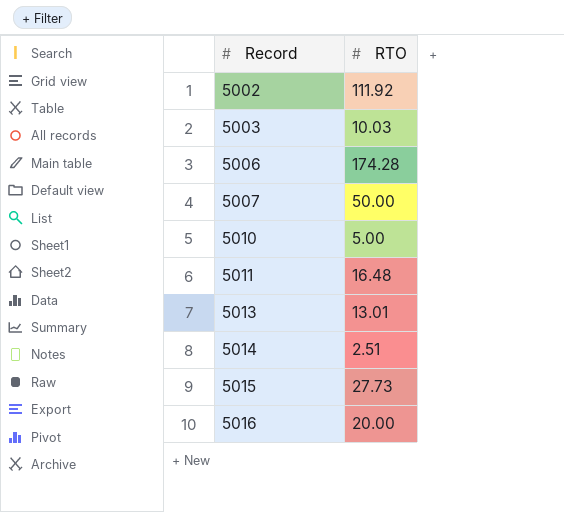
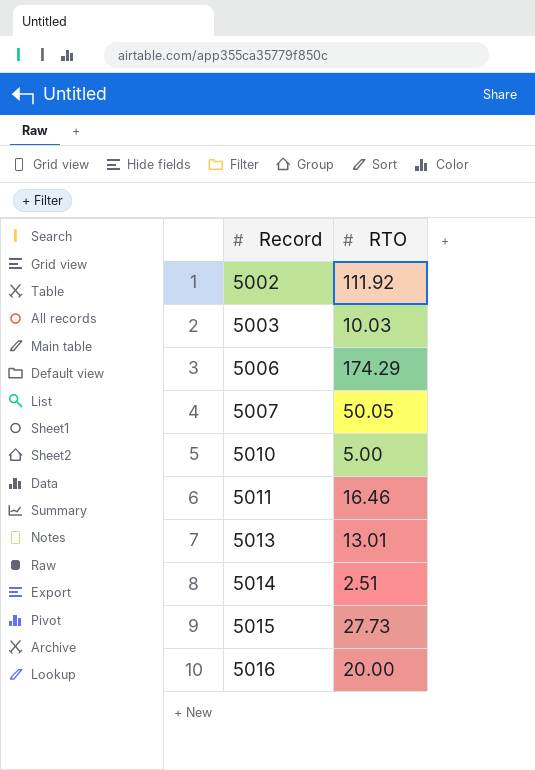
5006 | RTO: 174.28 -> 174.29
5007 | RTO: 50.00 -> 50.05
5011 | RTO: 16.48 -> 16.46

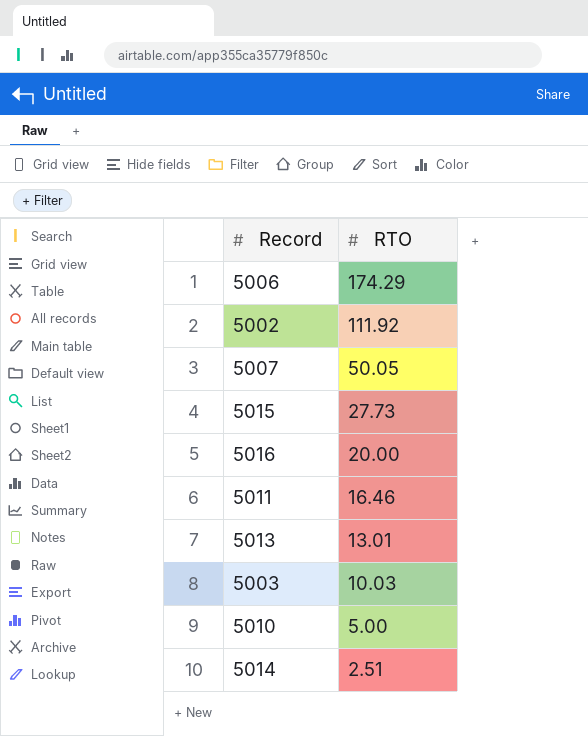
row order: Record ascending -> RTO descending

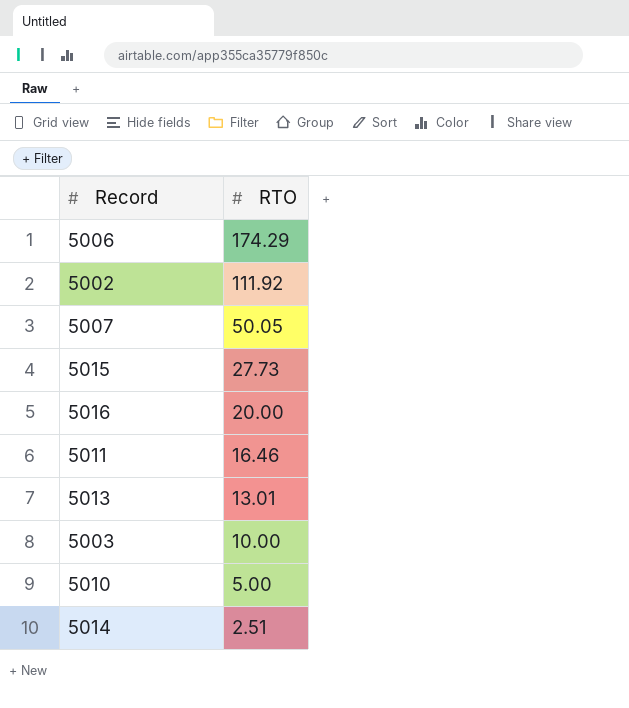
5003 | RTO: 10.03 -> 10.00

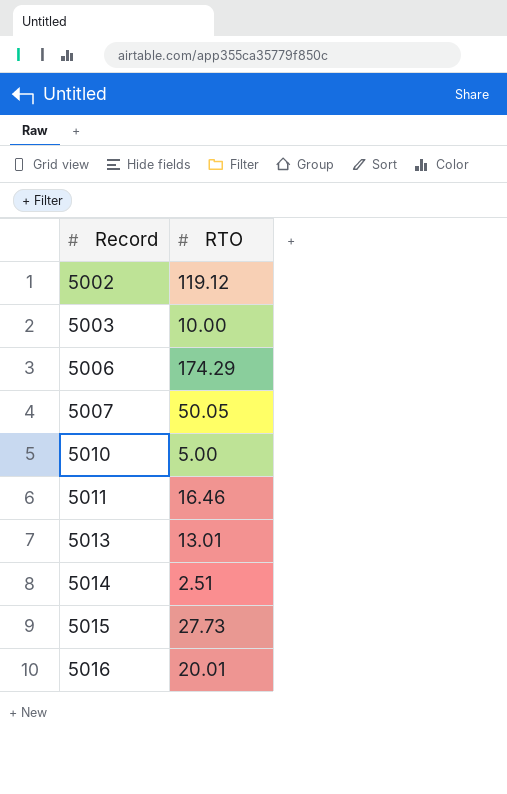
row order: RTO descending -> Record ascending
5002 | RTO: 111.92 -> 119.12
5016 | RTO: 20.00 -> 20.01

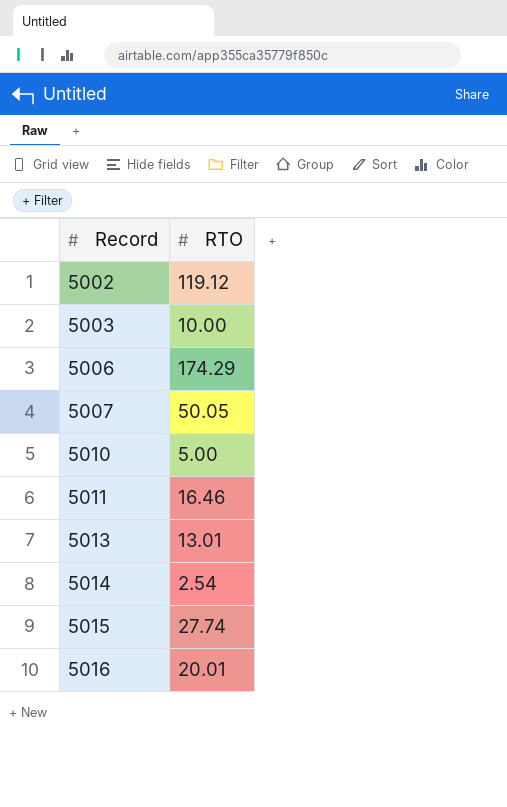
5014 | RTO: 2.51 -> 2.54
5015 | RTO: 27.73 -> 27.74

